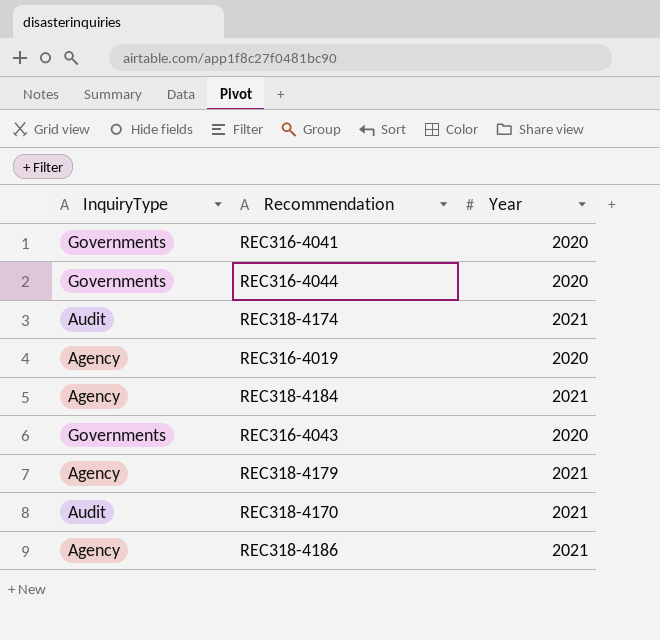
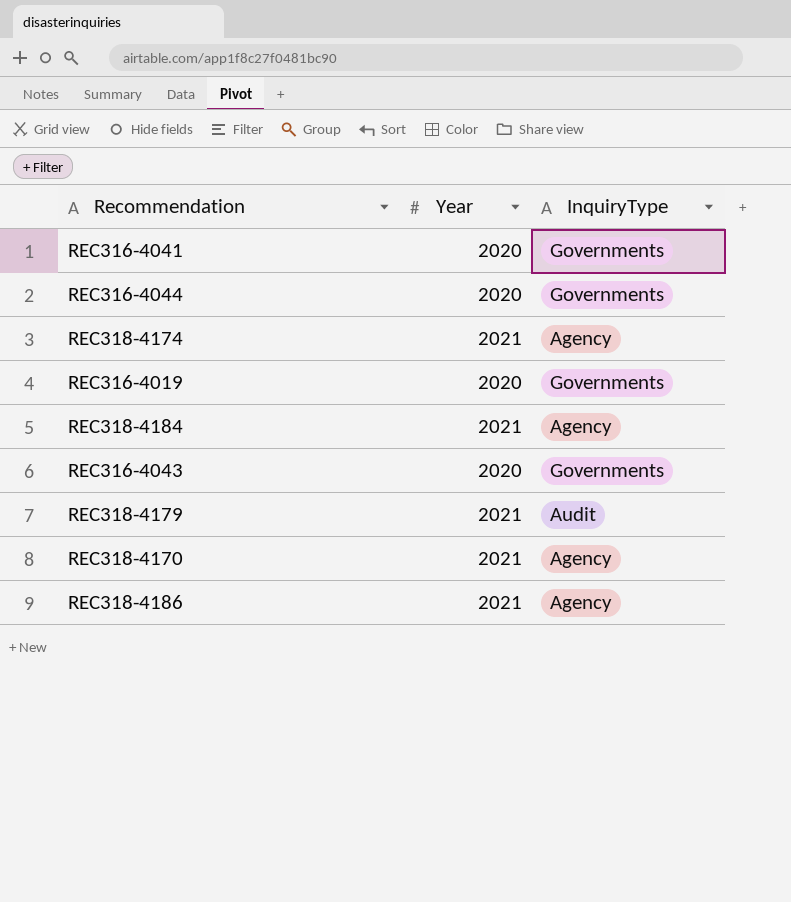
column InquiryType | position: 1 -> 3
REC318-4174 | InquiryType: Audit -> Agency
REC316-4019 | InquiryType: Agency -> Governments
REC318-4179 | InquiryType: Agency -> Audit
REC318-4170 | InquiryType: Audit -> Agency

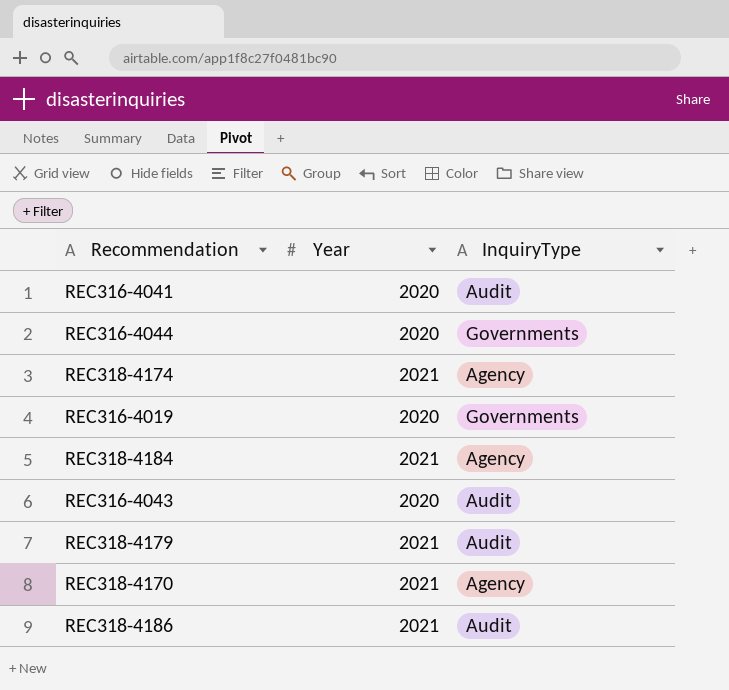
REC316-4041 | InquiryType: Governments -> Audit
REC316-4043 | InquiryType: Governments -> Audit
REC318-4186 | InquiryType: Agency -> Audit

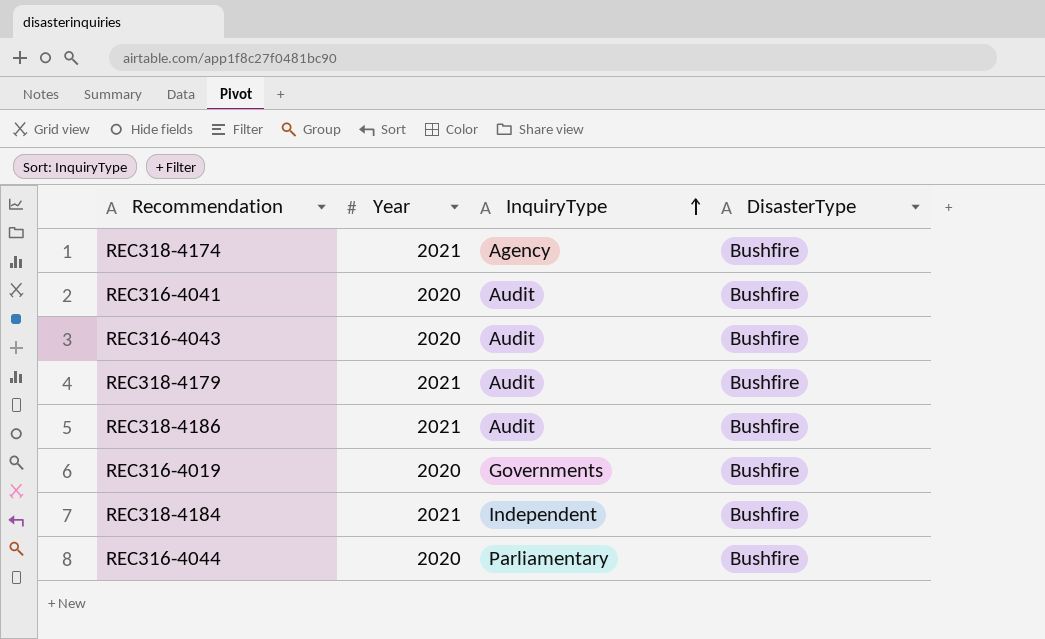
row order: none -> InquiryType ascending
column DisasterType | position: none -> 4
row REC318-4170: 2021 | Agency -> none
REC318-4184 | InquiryType: Agency -> Independent
REC316-4044 | InquiryType: Governments -> Parliamentary

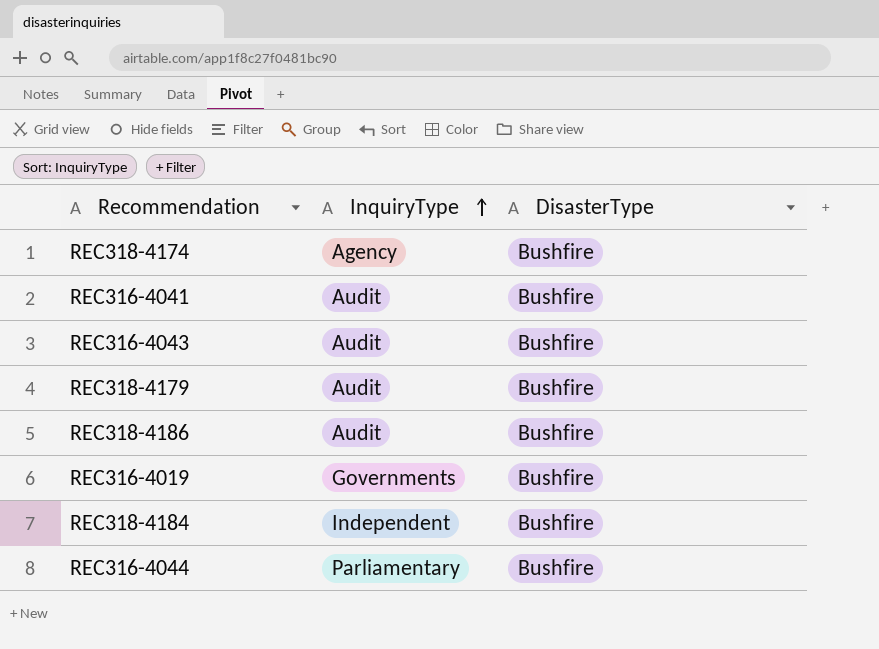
column Year | position: 2 -> none

